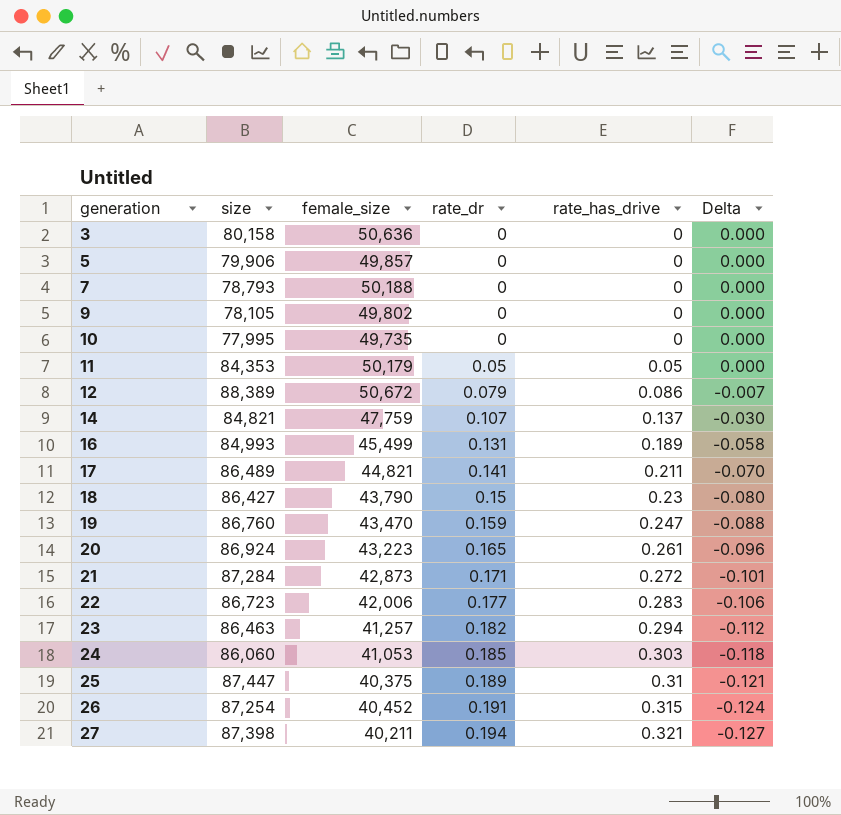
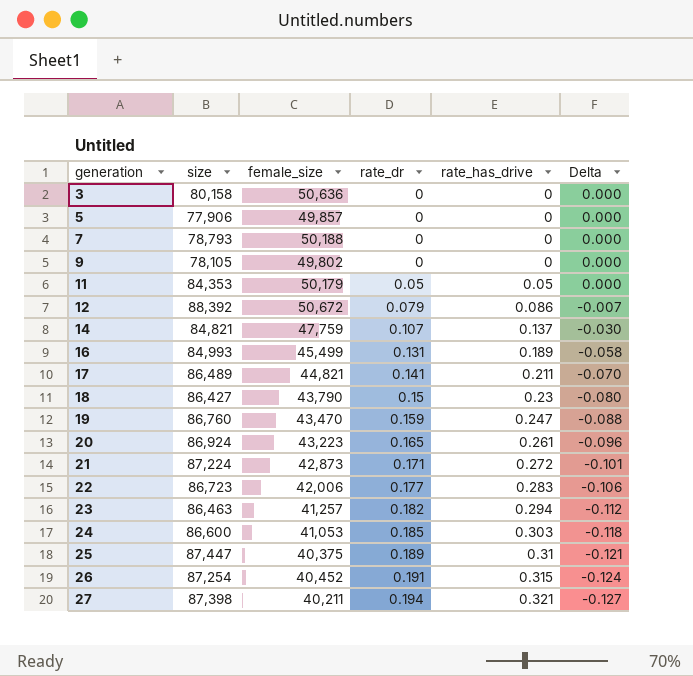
row 10: 77,995 | 49,735 | 0 | 0 | 0.000 -> none
5 | size: 79,906 -> 77,906
12 | size: 88,389 -> 88,392
21 | size: 87,284 -> 87,224
24 | size: 86,060 -> 86,600

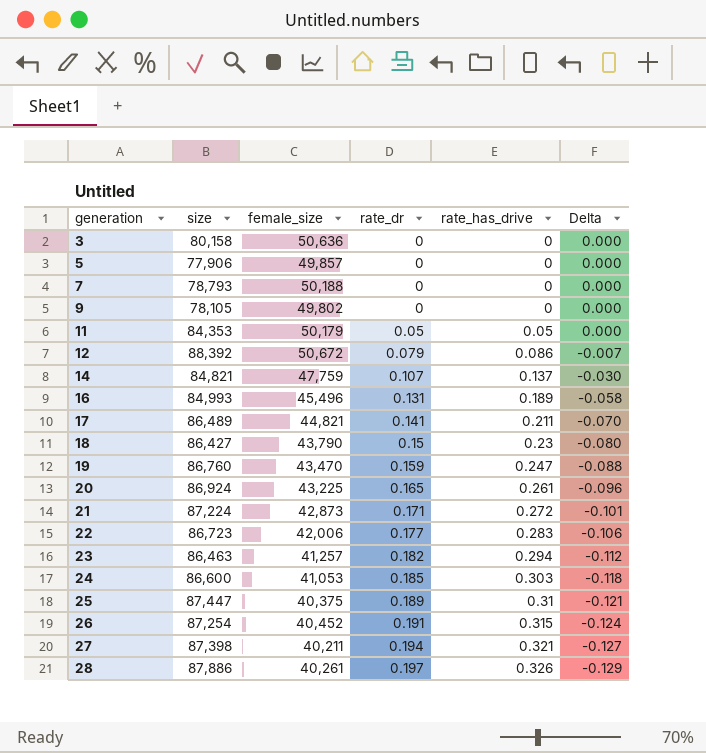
16 | female_size: 45,499 -> 45,496
20 | female_size: 43,223 -> 43,225
row 28: none -> 87,886 | 40,261 | 0.197 | 0.326 | -0.129

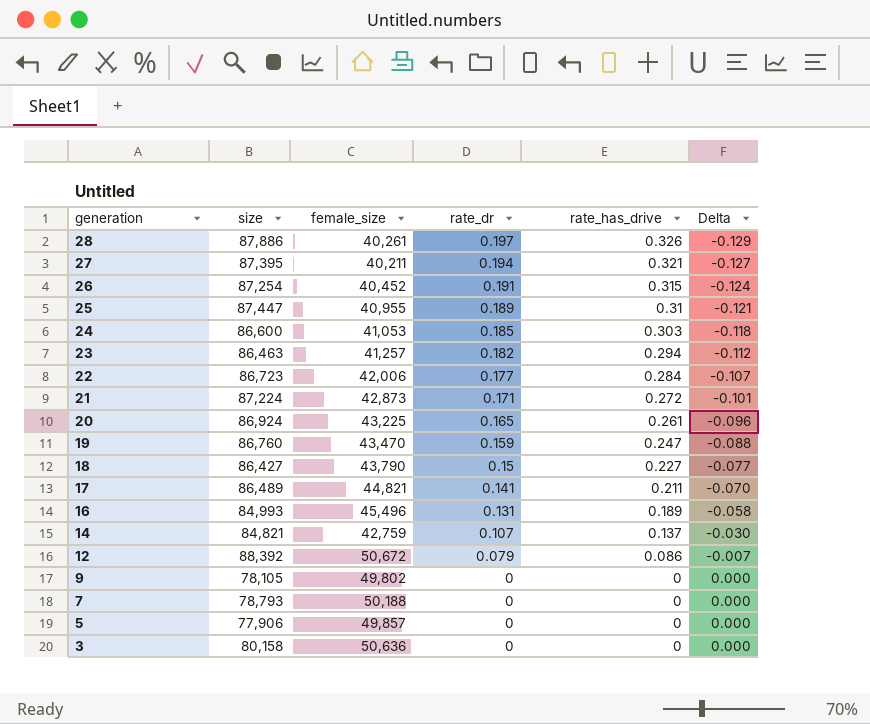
row order: generation ascending -> generation descending
row 11: 84,353 | 50,179 | 0.05 | 0.05 | 0.000 -> none
27 | size: 87,398 -> 87,395
25 | female_size: 40,375 -> 40,955
22 | rate_has_drive: 0.283 -> 0.284
22 | Delta: -0.106 -> -0.107
18 | rate_has_drive: 0.23 -> 0.227
18 | Delta: -0.080 -> -0.077
14 | female_size: 47,759 -> 42,759

